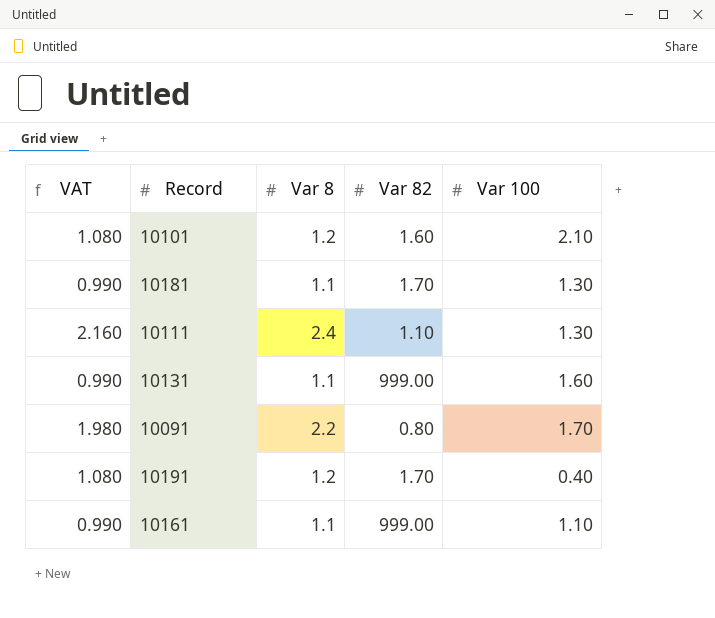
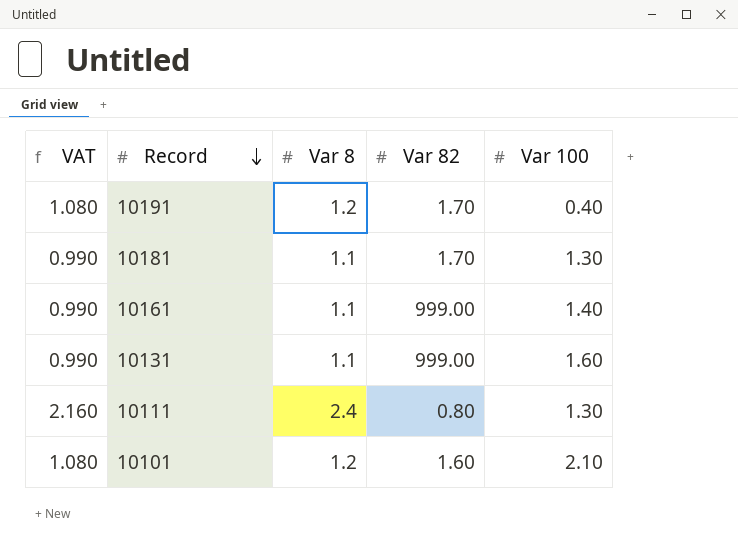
row order: none -> Record descending
row 10091: 1.980 | 2.2 | 0.80 | 1.70 -> none
10161 | Var 100: 1.10 -> 1.40
10111 | Var 82: 1.10 -> 0.80

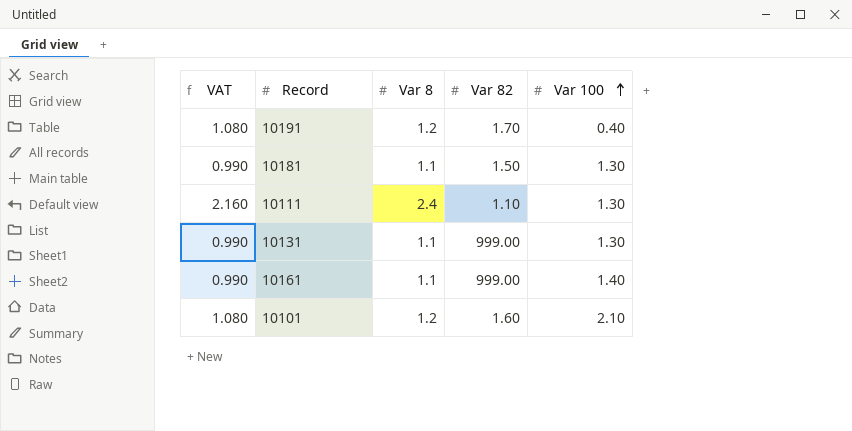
row order: Record descending -> Var 100 ascending
10181 | Var 82: 1.70 -> 1.50
10111 | Var 82: 0.80 -> 1.10
10131 | Var 100: 1.60 -> 1.30

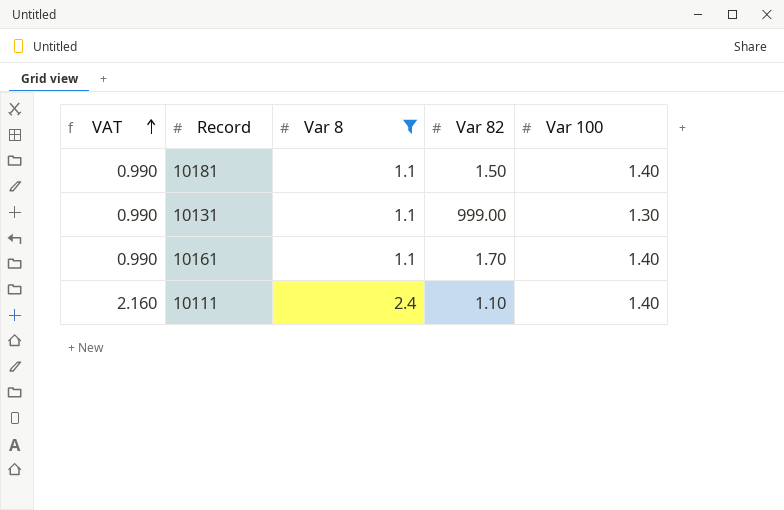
filter: none -> Var 8 != 1.2
row order: Var 100 ascending -> VAT ascending
10181 | Var 100: 1.30 -> 1.40
10161 | Var 82: 999.00 -> 1.70
10111 | Var 100: 1.30 -> 1.40

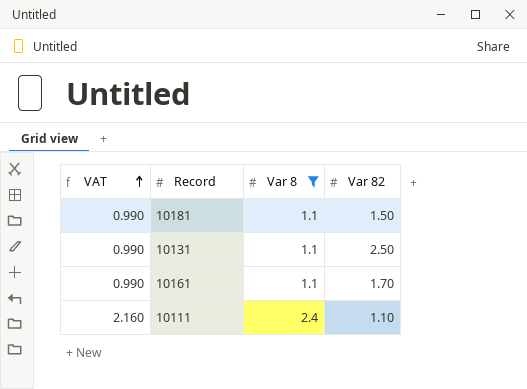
column Var 100 | position: 5 -> none
10131 | Var 82: 999.00 -> 2.50

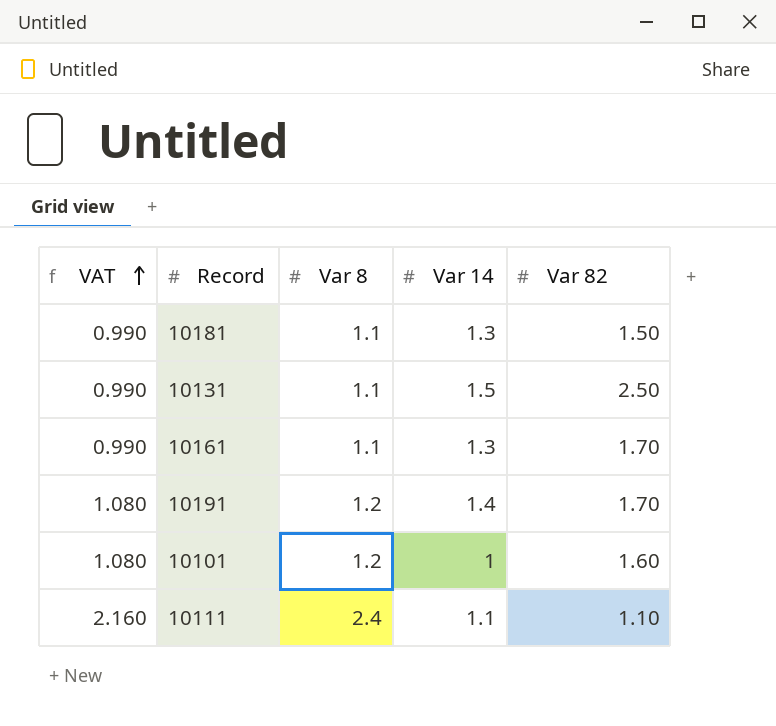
filter: Var 8 != 1.2 -> none
column Var 14 | position: none -> 4

